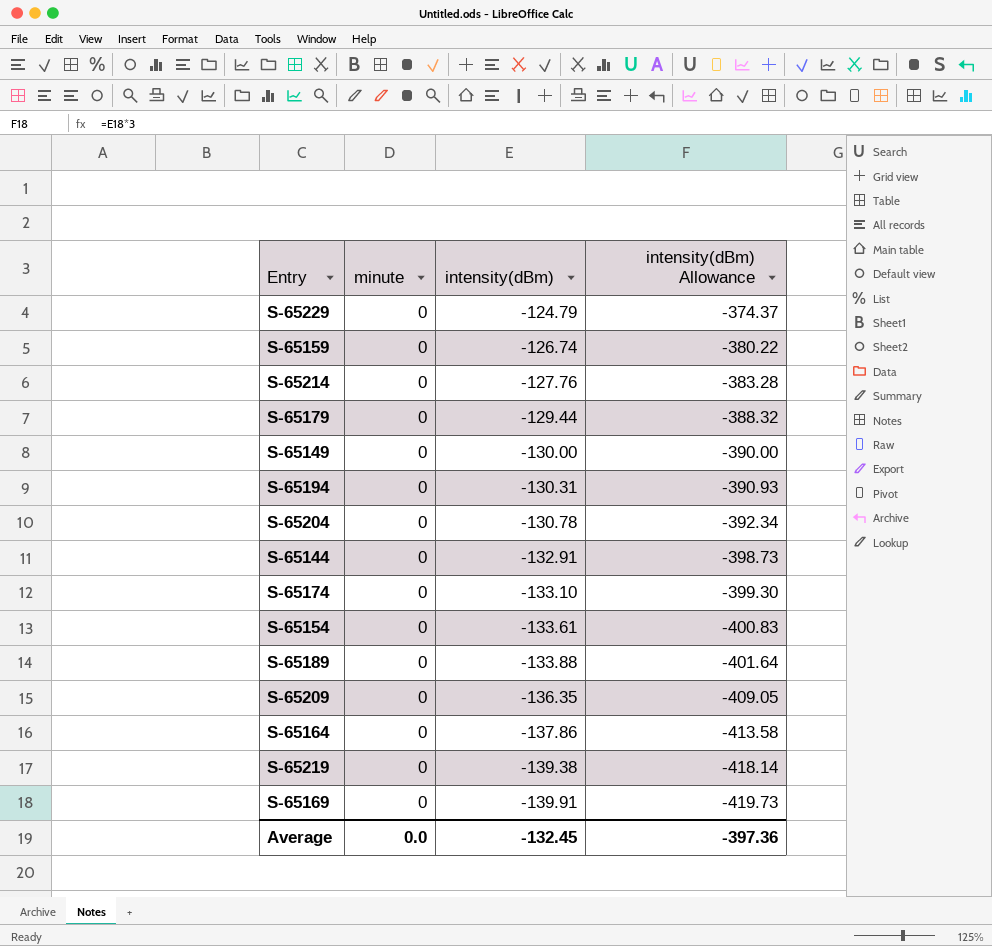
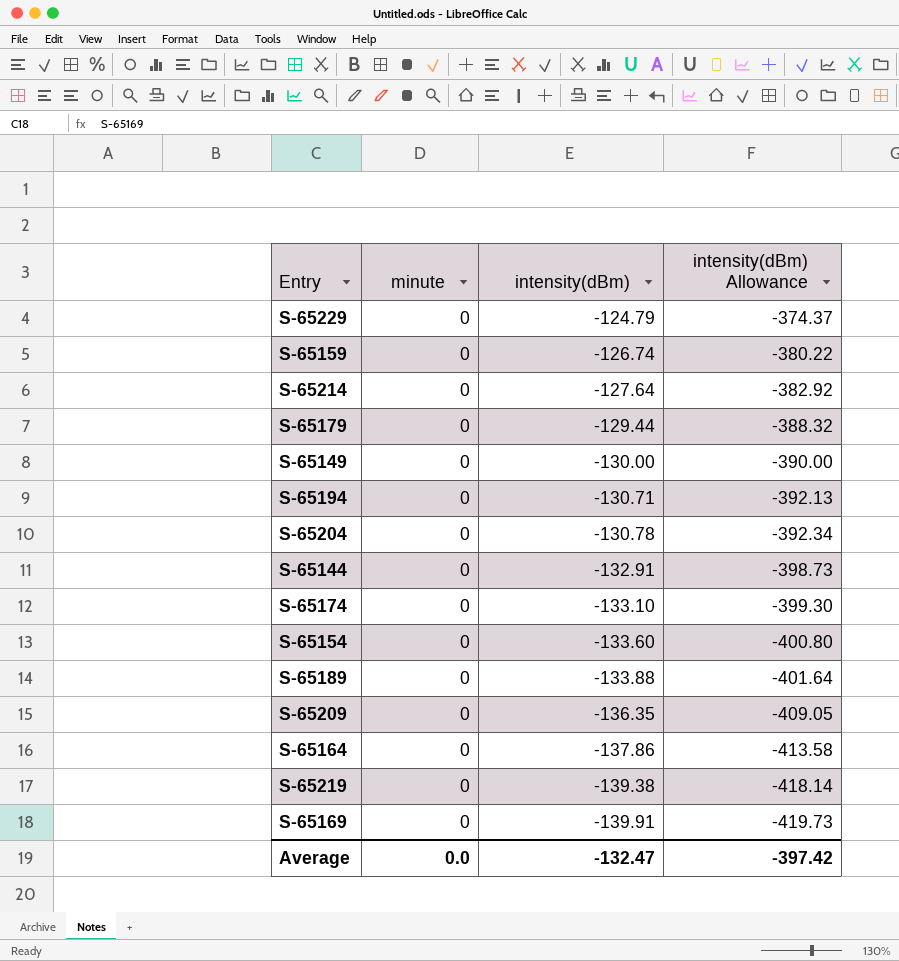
S-65214 | intensity(dBm): -127.76 -> -127.64
S-65214 | intensity(dBm) Allowance: -383.28 -> -382.92
S-65194 | intensity(dBm): -130.31 -> -130.71
S-65194 | intensity(dBm) Allowance: -390.93 -> -392.13
S-65154 | intensity(dBm): -133.61 -> -133.60
S-65154 | intensity(dBm) Allowance: -400.83 -> -400.80
Average | intensity(dBm): -132.45 -> -132.47
Average | intensity(dBm) Allowance: -397.36 -> -397.42

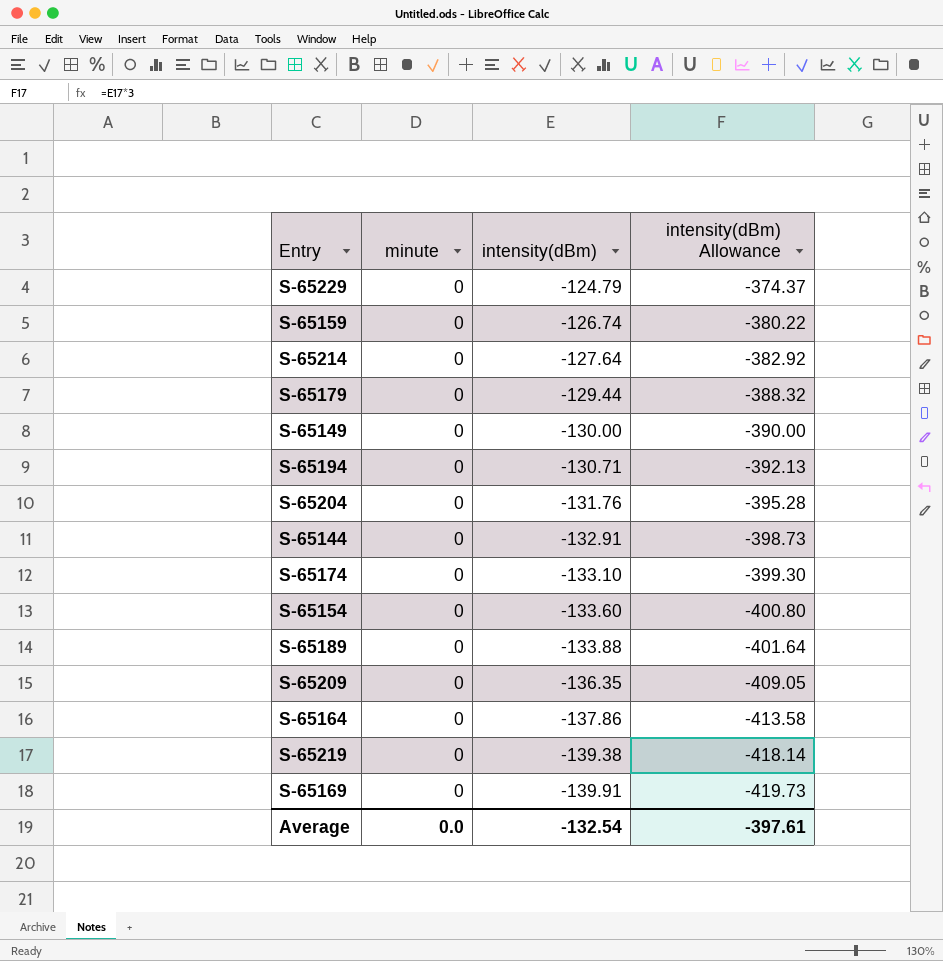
S-65204 | intensity(dBm): -130.78 -> -131.76
S-65204 | intensity(dBm) Allowance: -392.34 -> -395.28
Average | intensity(dBm): -132.47 -> -132.54
Average | intensity(dBm) Allowance: -397.42 -> -397.61

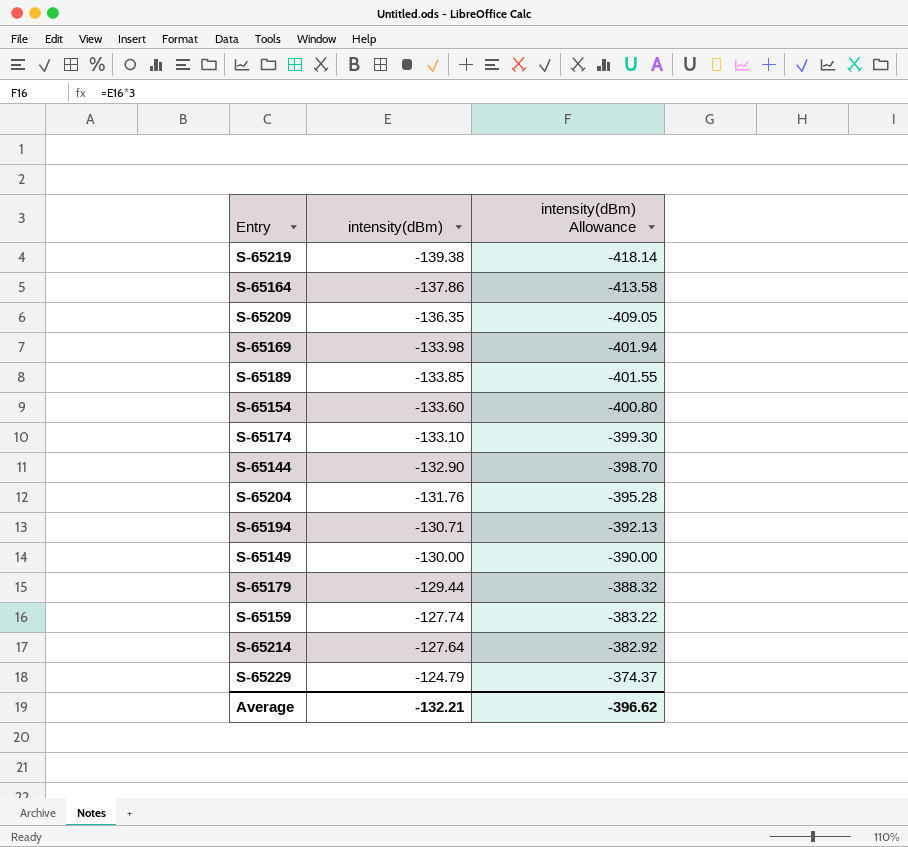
row order: intensity(dBm) descending -> intensity(dBm) ascending
column minute | position: 2 -> none
S-65169 | intensity(dBm): -139.91 -> -133.98
S-65169 | intensity(dBm) Allowance: -419.73 -> -401.94
S-65189 | intensity(dBm): -133.88 -> -133.85
S-65189 | intensity(dBm) Allowance: -401.64 -> -401.55
S-65144 | intensity(dBm): -132.91 -> -132.90
S-65144 | intensity(dBm) Allowance: -398.73 -> -398.70
S-65159 | intensity(dBm): -126.74 -> -127.74
S-65159 | intensity(dBm) Allowance: -380.22 -> -383.22
Average | intensity(dBm): -132.54 -> -132.21
Average | intensity(dBm) Allowance: -397.61 -> -396.62

